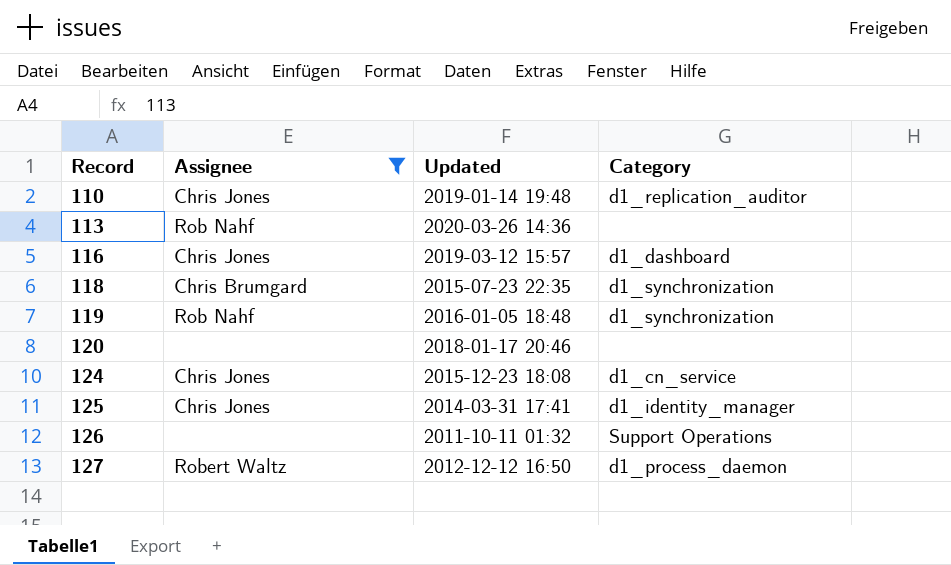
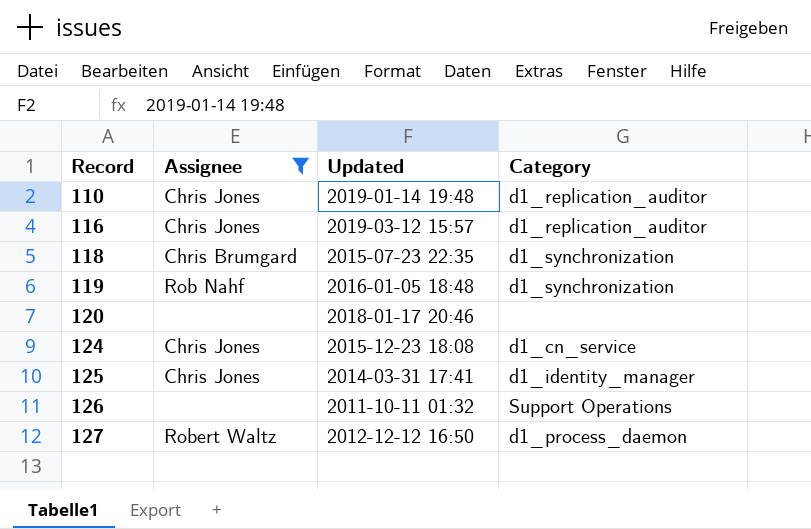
row 113: Rob Nahf | 2020-03-26 14:36 | none -> none
116 | Category: d1_dashboard -> d1_replication_auditor

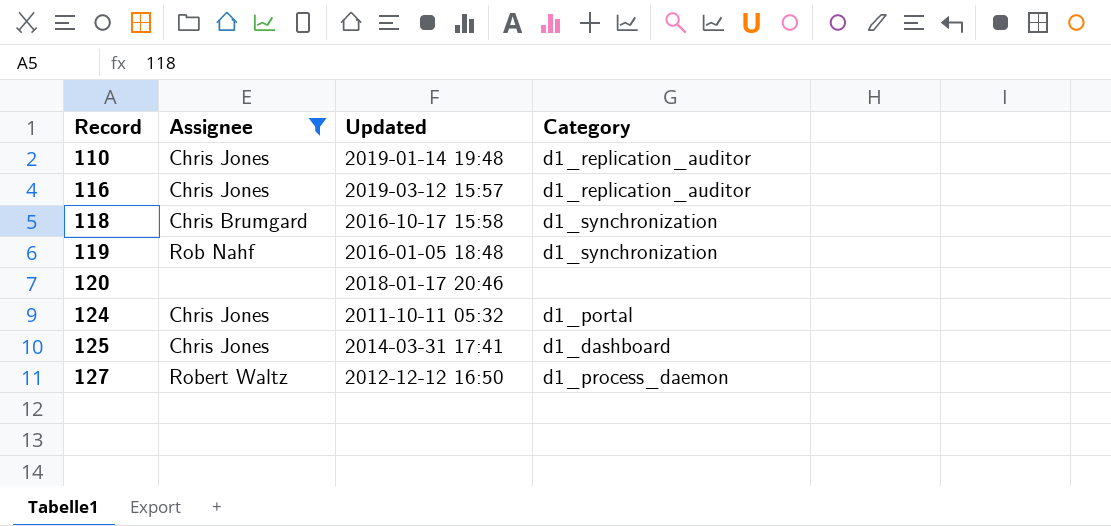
row 126: none | 2011-10-11 01:32 | Support Operations -> none
118 | Updated: 2015-07-23 22:35 -> 2016-10-17 15:58
124 | Updated: 2015-12-23 18:08 -> 2011-10-11 05:32
124 | Category: d1_cn_service -> d1_portal
125 | Category: d1_identity_manager -> d1_dashboard

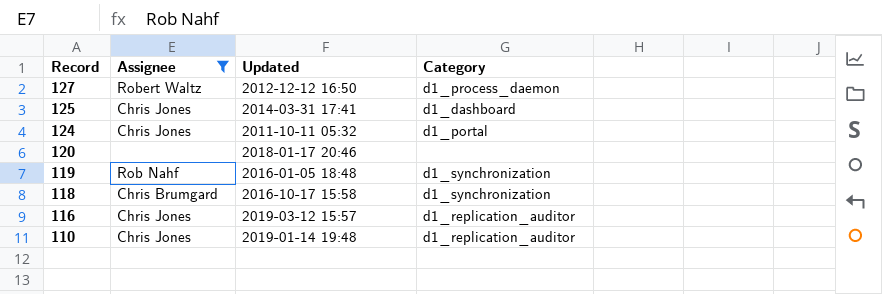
row order: Record ascending -> Record descending

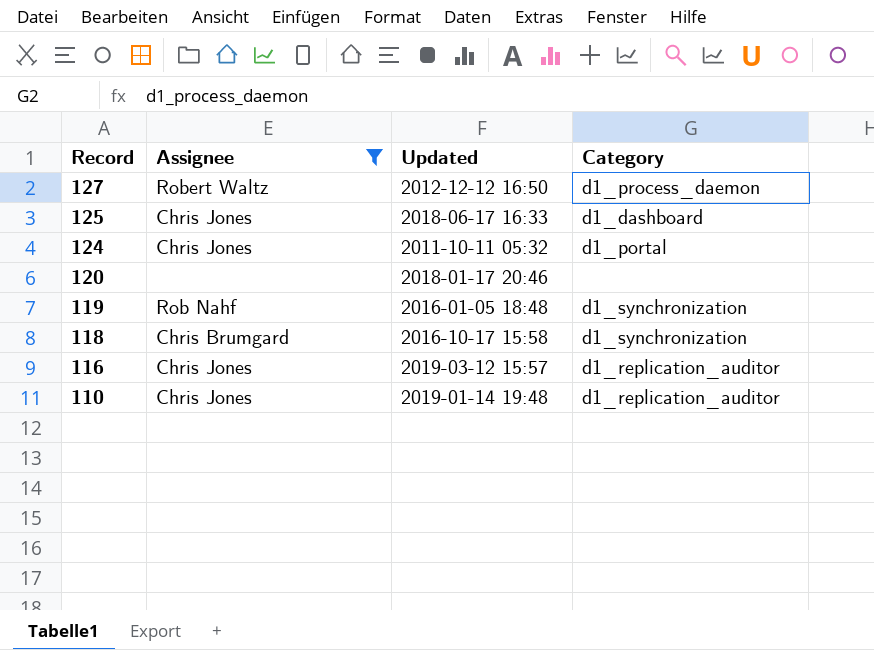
125 | Updated: 2014-03-31 17:41 -> 2018-06-17 16:33

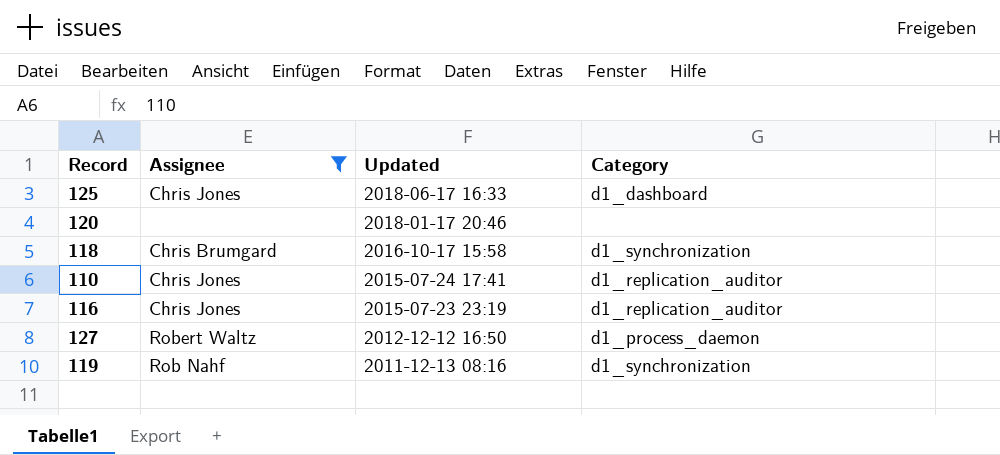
row order: Record descending -> Updated descending
row 124: Chris Jones | 2011-10-11 05:32 | d1_portal -> none
110 | Updated: 2019-01-14 19:48 -> 2015-07-24 17:41
116 | Updated: 2019-03-12 15:57 -> 2015-07-23 23:19
119 | Updated: 2016-01-05 18:48 -> 2011-12-13 08:16

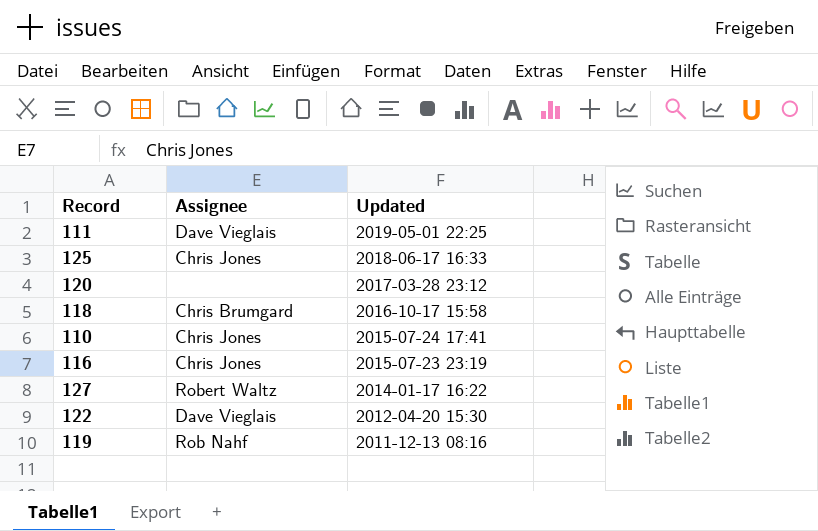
filter: Assignee != Dave Vieglais -> none
column Category | position: 4 -> none
120 | Updated: 2018-01-17 20:46 -> 2017-03-28 23:12
127 | Updated: 2012-12-12 16:50 -> 2014-01-17 16:22

